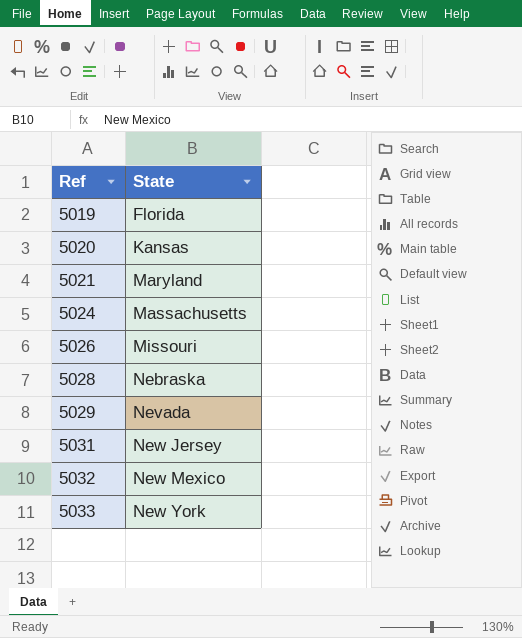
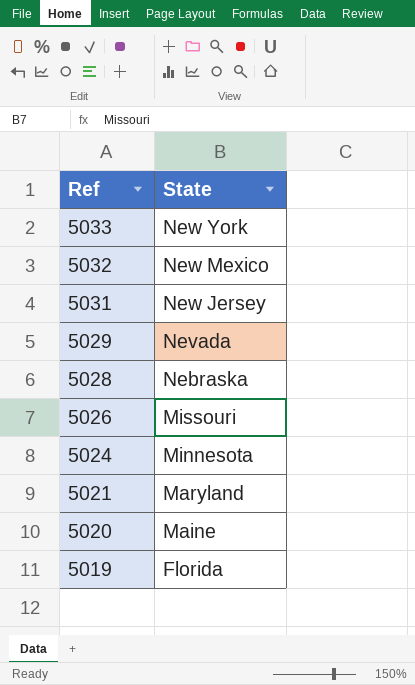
row order: Ref ascending -> Ref descending
5024 | State: Massachusetts -> Minnesota
5020 | State: Kansas -> Maine

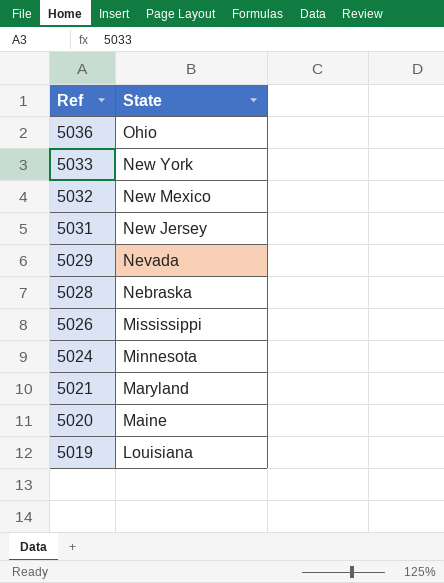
row 5036: none -> Ohio
5026 | State: Missouri -> Mississippi
5019 | State: Florida -> Louisiana

